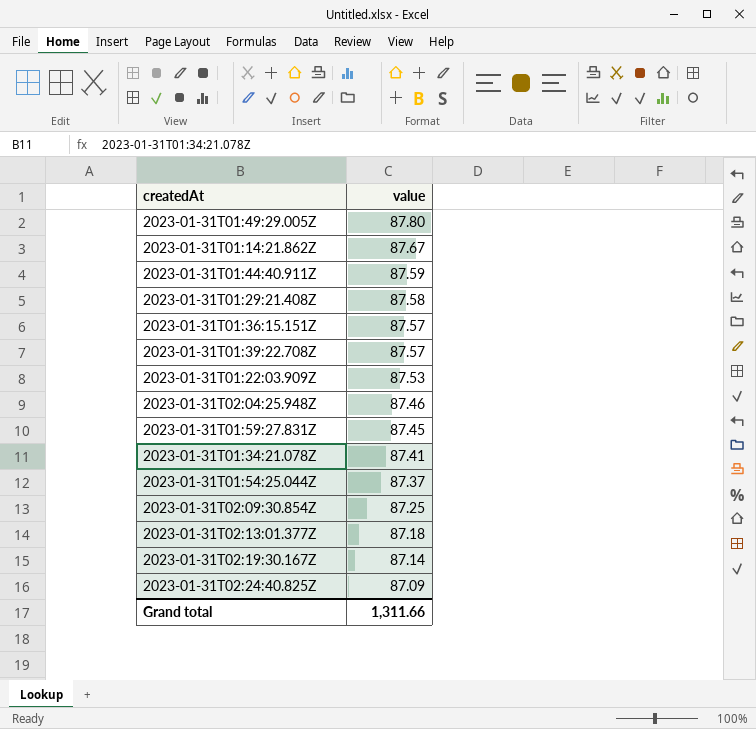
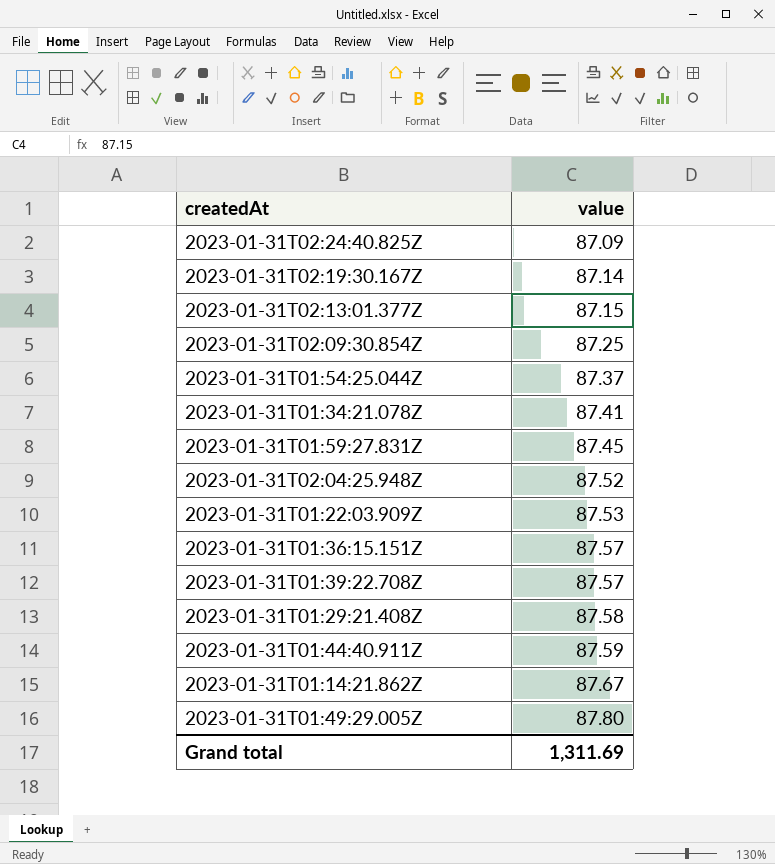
row order: value descending -> value ascending
2023-01-31T02:13:01.377Z | value: 87.18 -> 87.15
2023-01-31T02:04:25.948Z | value: 87.46 -> 87.52
Grand total | value: 1,311.66 -> 1,311.69

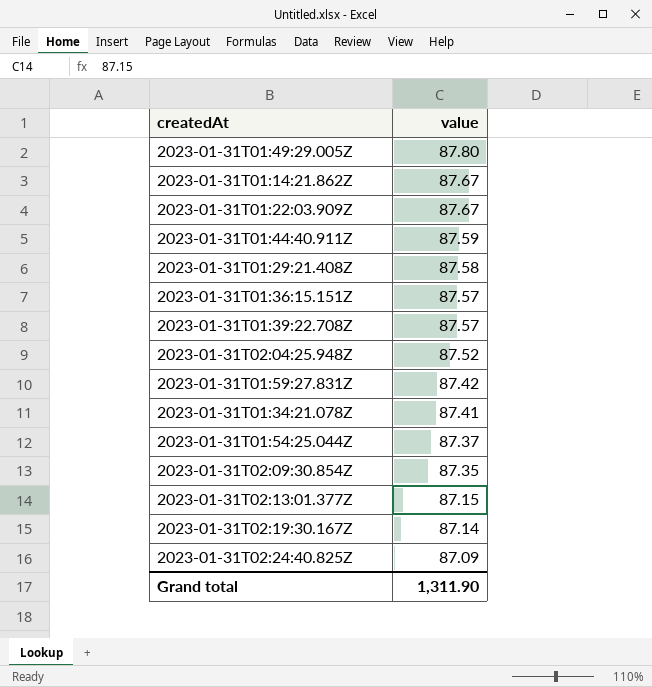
row order: value ascending -> value descending
2023-01-31T01:22:03.909Z | value: 87.53 -> 87.67
2023-01-31T01:59:27.831Z | value: 87.45 -> 87.42
2023-01-31T02:09:30.854Z | value: 87.25 -> 87.35
Grand total | value: 1,311.69 -> 1,311.90

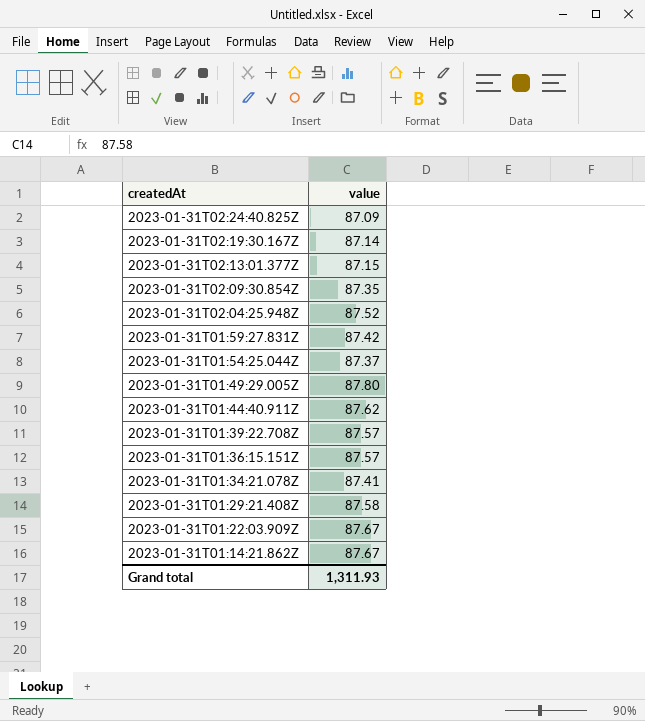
row order: value descending -> createdAt descending
2023-01-31T01:44:40.911Z | value: 87.59 -> 87.62
Grand total | value: 1,311.90 -> 1,311.93

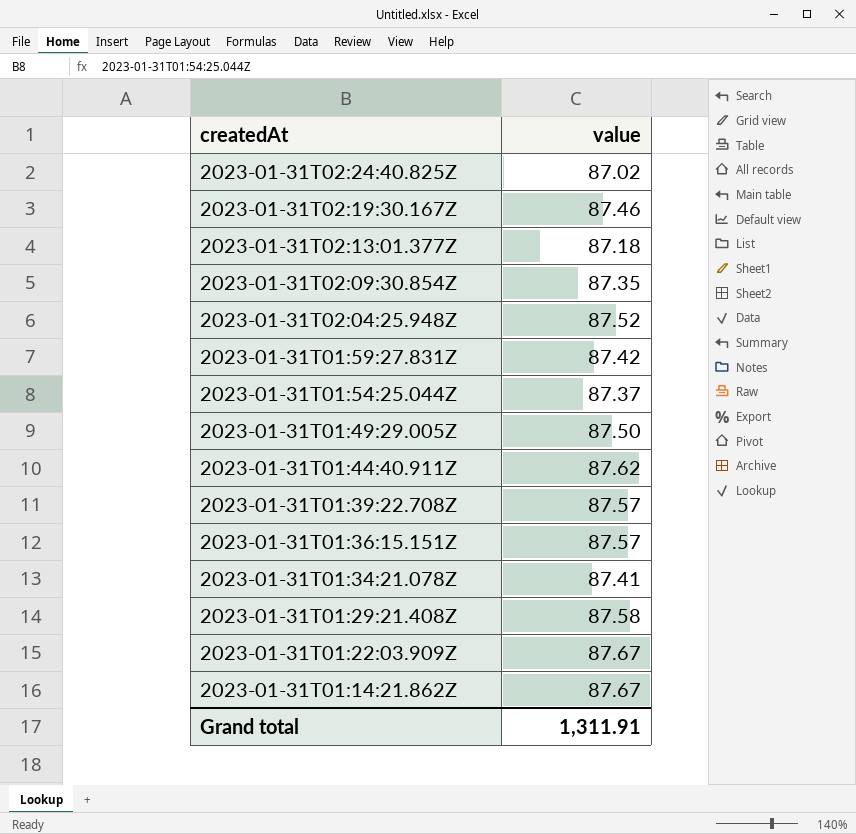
2023-01-31T02:24:40.825Z | value: 87.09 -> 87.02
2023-01-31T02:19:30.167Z | value: 87.14 -> 87.46
2023-01-31T02:13:01.377Z | value: 87.15 -> 87.18
2023-01-31T01:49:29.005Z | value: 87.80 -> 87.50
Grand total | value: 1,311.93 -> 1,311.91

